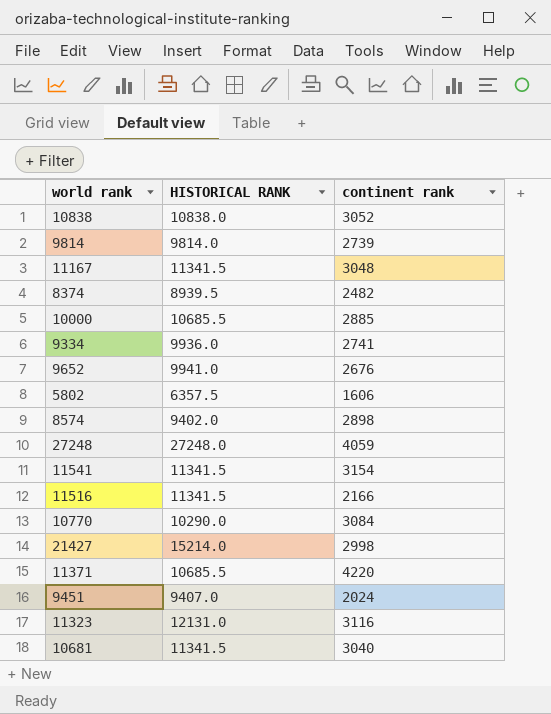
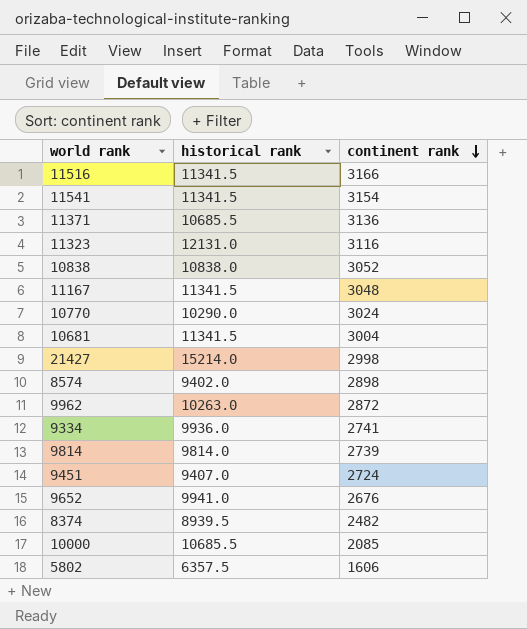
row order: none -> continent rank descending
column name: HISTORICAL RANK -> historical rank
row 27248: 27248.0 | 4059 -> none
11516 | continent rank: 2166 -> 3166
11371 | continent rank: 4220 -> 3136
10770 | continent rank: 3084 -> 3024
10681 | continent rank: 3040 -> 3004
row 9962: none -> 10263.0 | 2872
9451 | continent rank: 2024 -> 2724
10000 | continent rank: 2885 -> 2085

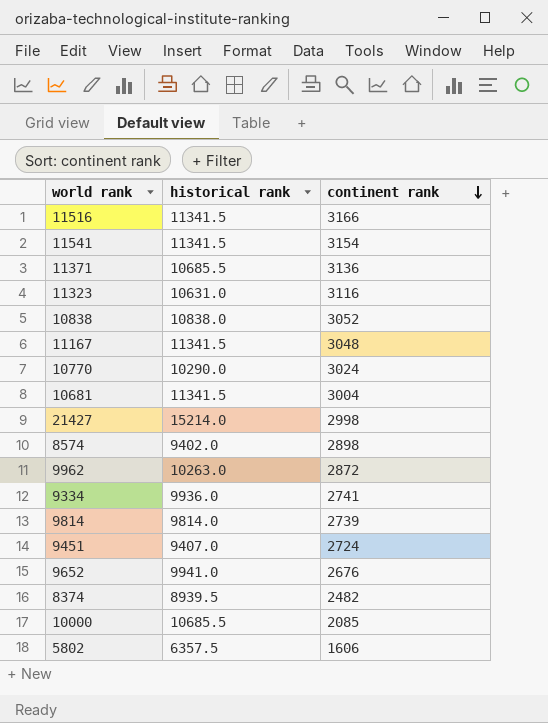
11323 | historical rank: 12131.0 -> 10631.0

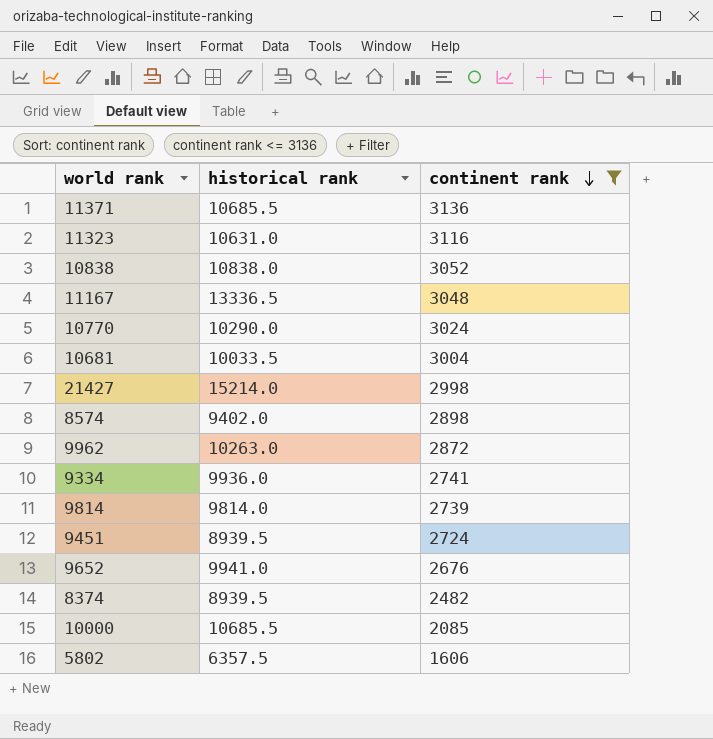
filter: none -> continent rank <= 3136
11167 | historical rank: 11341.5 -> 13336.5
10681 | historical rank: 11341.5 -> 10033.5
9451 | historical rank: 9407.0 -> 8939.5

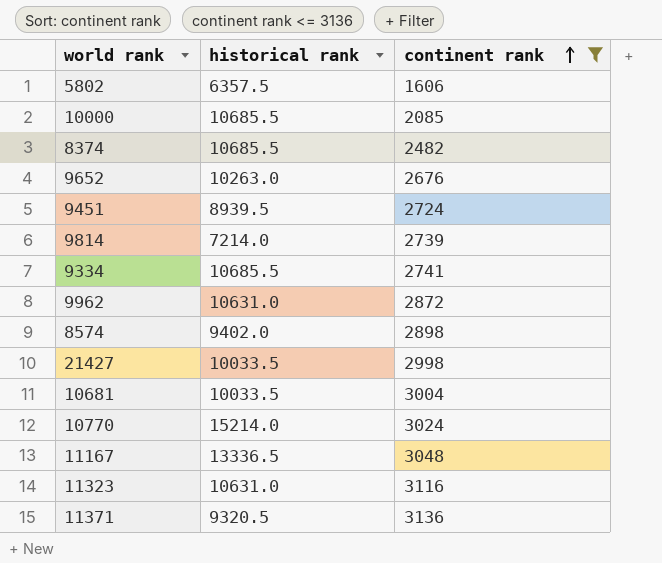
row order: continent rank descending -> continent rank ascending
row 10838: 10838.0 | 3052 -> none
8374 | historical rank: 8939.5 -> 10685.5
9652 | historical rank: 9941.0 -> 10263.0
9814 | historical rank: 9814.0 -> 7214.0
9334 | historical rank: 9936.0 -> 10685.5
9962 | historical rank: 10263.0 -> 10631.0
21427 | historical rank: 15214.0 -> 10033.5
10770 | historical rank: 10290.0 -> 15214.0
11371 | historical rank: 10685.5 -> 9320.5

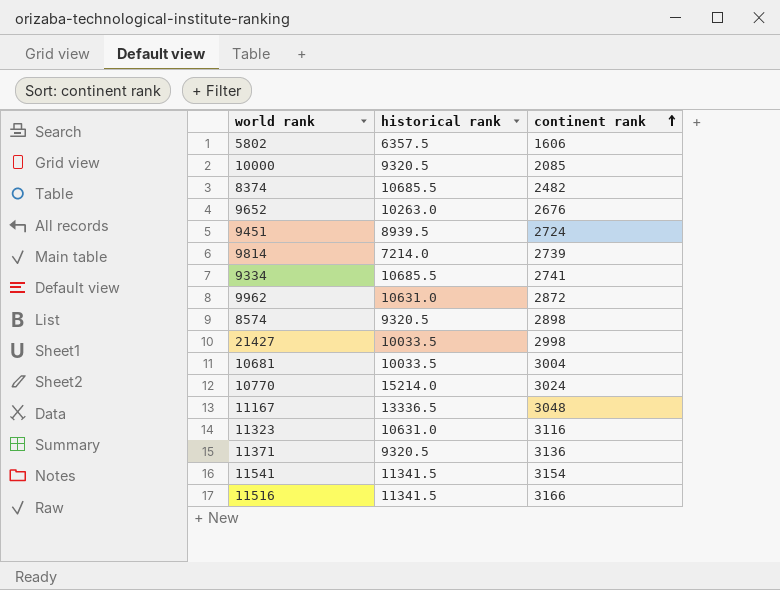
filter: continent rank <= 3136 -> none
10000 | historical rank: 10685.5 -> 9320.5
8574 | historical rank: 9402.0 -> 9320.5

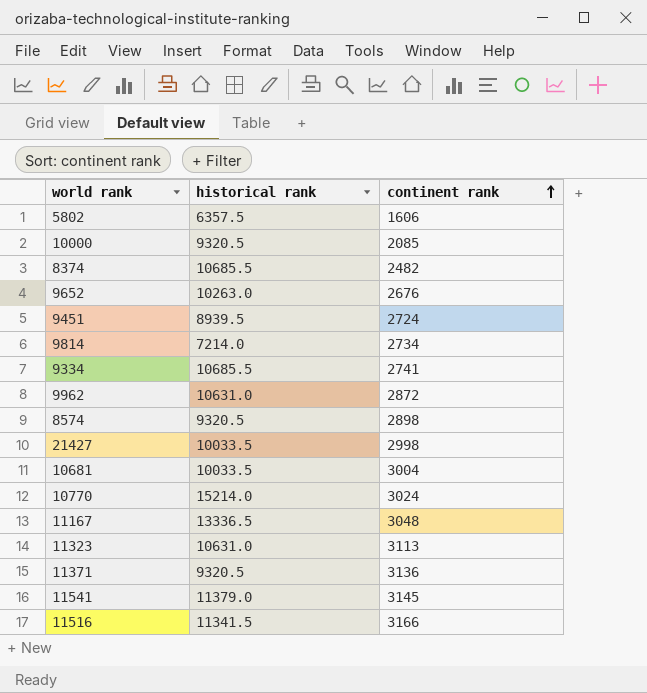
9814 | continent rank: 2739 -> 2734
11323 | continent rank: 3116 -> 3113
11541 | historical rank: 11341.5 -> 11379.0
11541 | continent rank: 3154 -> 3145

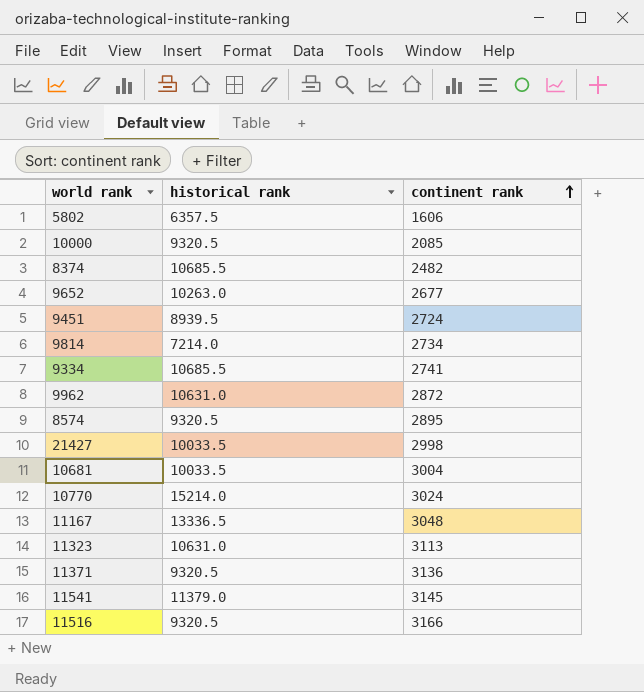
9652 | continent rank: 2676 -> 2677
8574 | continent rank: 2898 -> 2895
11516 | historical rank: 11341.5 -> 9320.5

